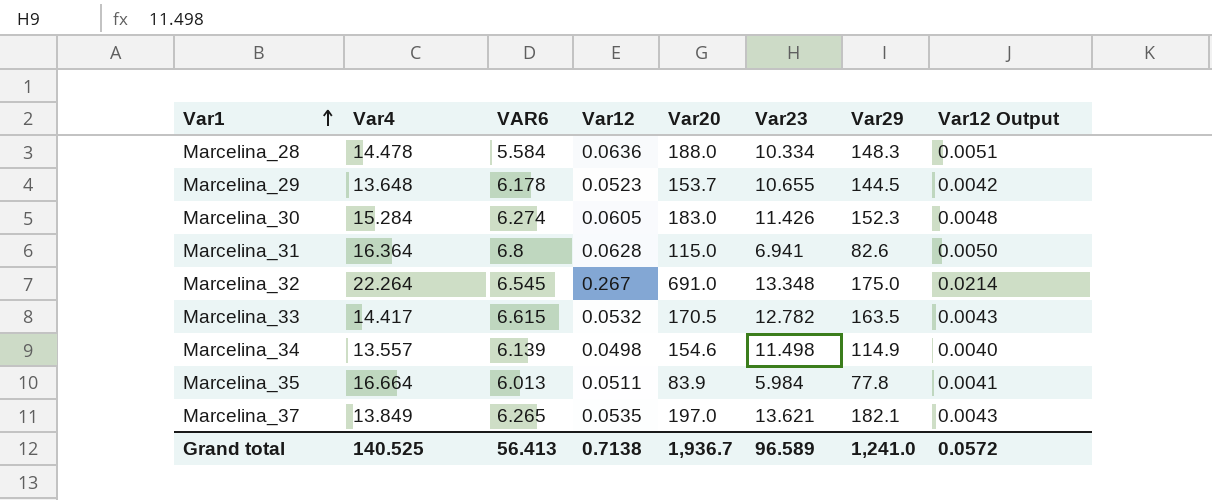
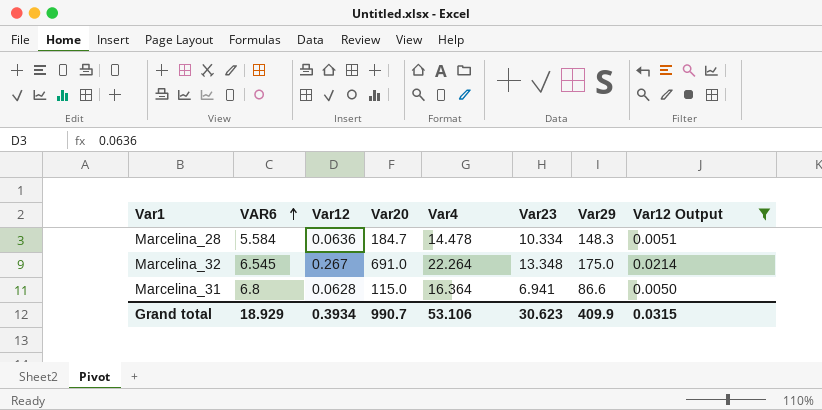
filter: none -> Var12 Output >= 0.0050
row order: Var1 ascending -> VAR6 ascending
column Var4 | position: 2 -> 5
Marcelina_28 | Var20: 188.0 -> 184.7
Marcelina_31 | Var29: 82.6 -> 86.6
Grand total | VAR6: 56.413 -> 18.929
Grand total | Var12: 0.7138 -> 0.3934
Grand total | Var20: 1,936.7 -> 990.7
Grand total | Var4: 140.525 -> 53.106
Grand total | Var23: 96.589 -> 30.623
Grand total | Var29: 1,241.0 -> 409.9
Grand total | Var12 Output: 0.0572 -> 0.0315

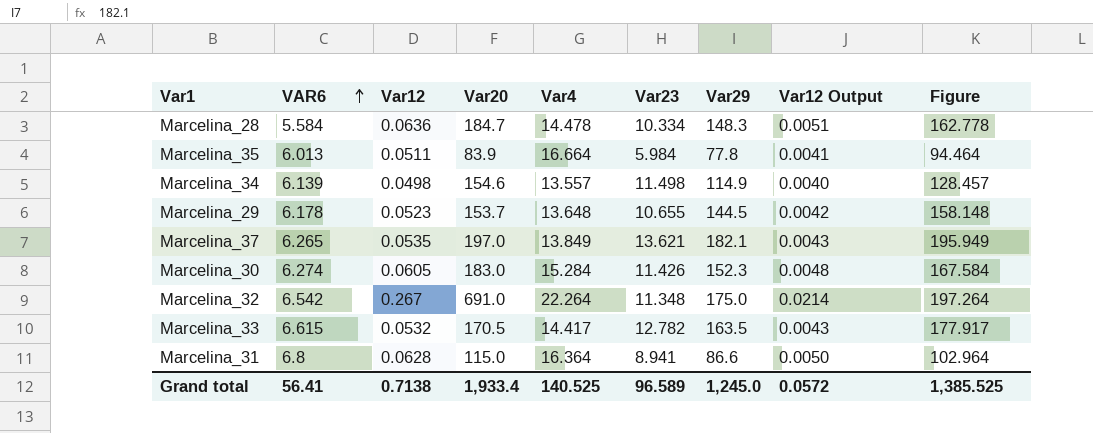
filter: Var12 Output >= 0.0050 -> none
column Figure | formula: none -> [Var4] + [Var29]
Marcelina_32 | VAR6: 6.545 -> 6.542
Marcelina_32 | Var23: 13.348 -> 11.348
Marcelina_31 | Var23: 6.941 -> 8.941
Grand total | VAR6: 18.929 -> 56.41
Grand total | Var12: 0.3934 -> 0.7138
Grand total | Var20: 990.7 -> 1,933.4
Grand total | Var4: 53.106 -> 140.525
Grand total | Var23: 30.623 -> 96.589
Grand total | Var29: 409.9 -> 1,245.0
Grand total | Var12 Output: 0.0315 -> 0.0572

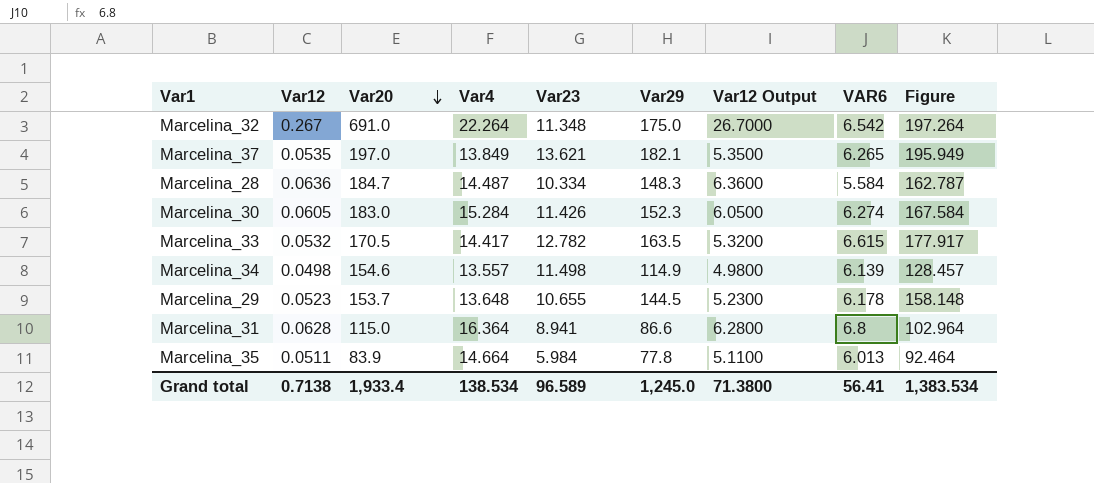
row order: VAR6 ascending -> Var20 descending
column Var12 Output | formula: [Var12] * 0.08 -> [Var12] * 100
column VAR6 | position: 2 -> 8
Marcelina_28 | Var4: 14.478 -> 14.487
Marcelina_28 | Figure: 162.778 -> 162.787
Marcelina_35 | Var4: 16.664 -> 14.664
Marcelina_35 | Figure: 94.464 -> 92.464
Grand total | Var4: 140.525 -> 138.534
Grand total | Var12 Output: 0.0572 -> 71.3800
Grand total | Figure: 1,385.525 -> 1,383.534

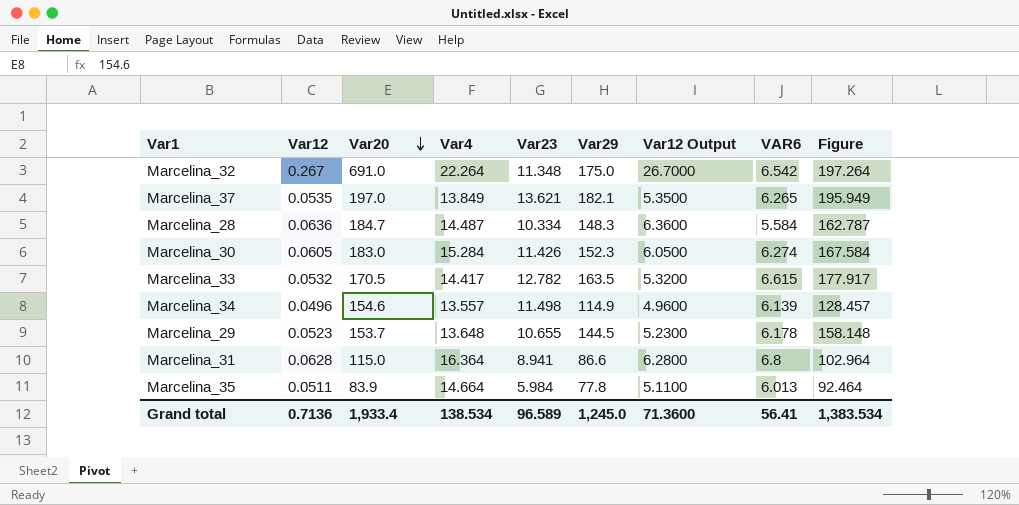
Marcelina_34 | Var12: 0.0498 -> 0.0496
Marcelina_34 | Var12 Output: 4.9800 -> 4.9600
Grand total | Var12: 0.7138 -> 0.7136
Grand total | Var12 Output: 71.3800 -> 71.3600

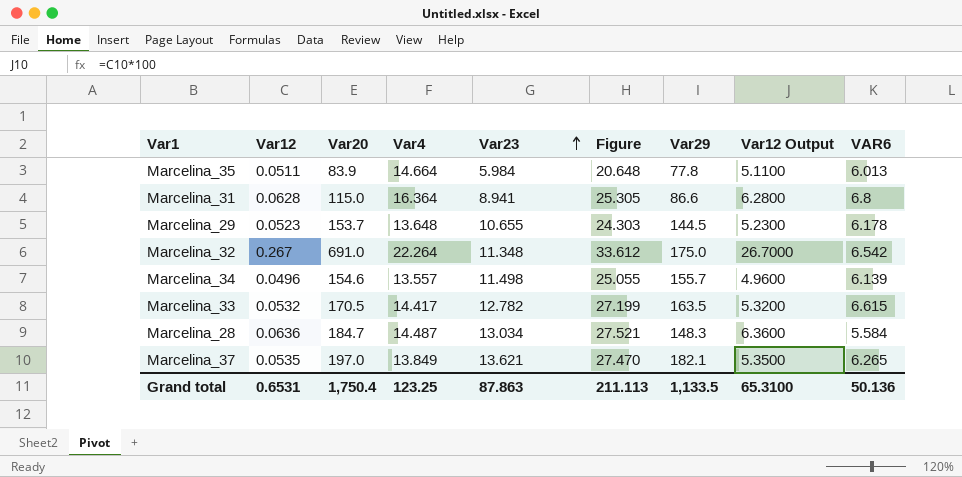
row order: Var20 descending -> Var23 ascending
column Figure | formula: [Var4] + [Var29] -> [Var4] + [Var23]
column Figure | position: 9 -> 6
row Marcelina_30: 0.0605 | 183.0 | 15.284 | 11.426 | 152.3 | 6.0500 | 6.274 | 167.584 -> none
Marcelina_34 | Var29: 114.9 -> 155.7
Marcelina_28 | Var23: 10.334 -> 13.034
Grand total | Var12: 0.7136 -> 0.6531
Grand total | Var20: 1,933.4 -> 1,750.4
Grand total | Var4: 138.534 -> 123.25
Grand total | Var23: 96.589 -> 87.863
Grand total | Figure: 1,383.534 -> 211.113
Grand total | Var29: 1,245.0 -> 1,133.5
Grand total | Var12 Output: 71.3600 -> 65.3100
Grand total | VAR6: 56.41 -> 50.136

